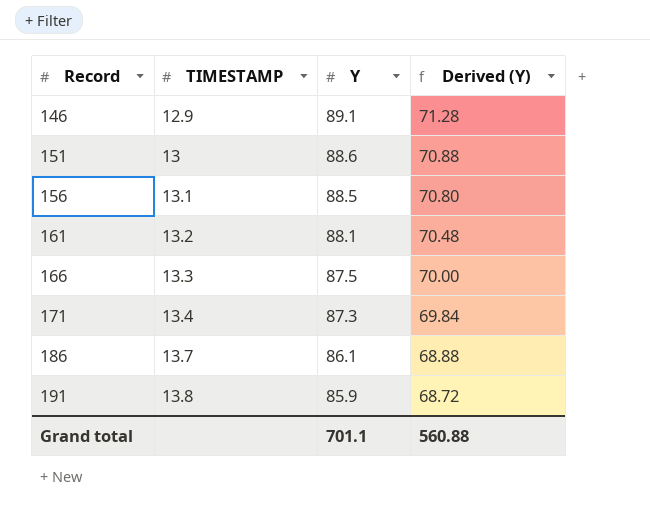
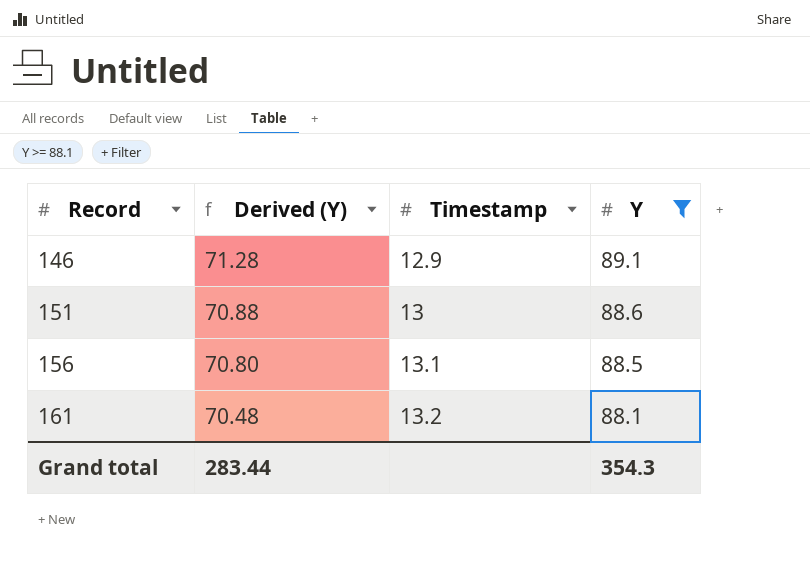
filter: none -> Y >= 88.1
column Derived (Y) | position: 4 -> 2
column name: TIMESTAMP -> Timestamp
Grand total | Derived (Y): 560.88 -> 283.44
Grand total | Y: 701.1 -> 354.3

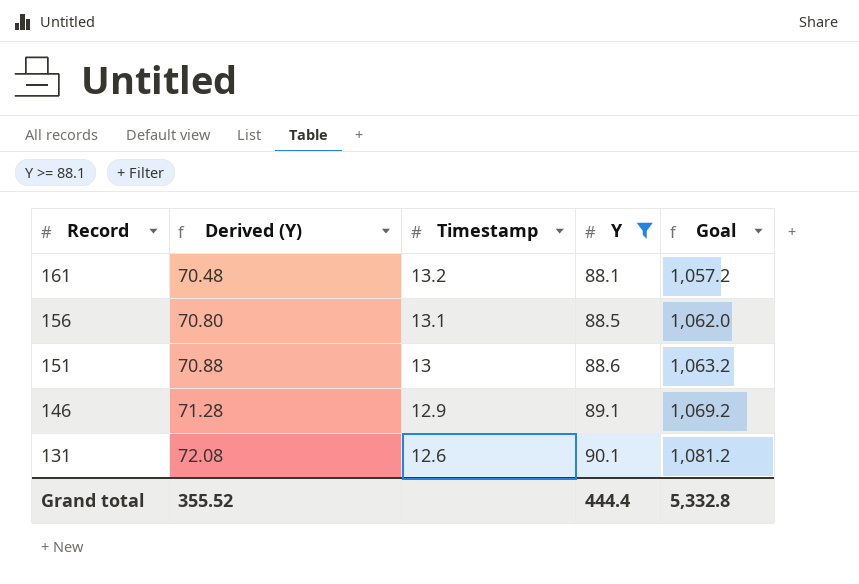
row order: Record ascending -> Record descending
column Goal | formula: none -> [Y] * 12
row 131: none -> 72.08 | 12.6 | 90.1 | 1,081.2
Grand total | Derived (Y): 283.44 -> 355.52
Grand total | Y: 354.3 -> 444.4

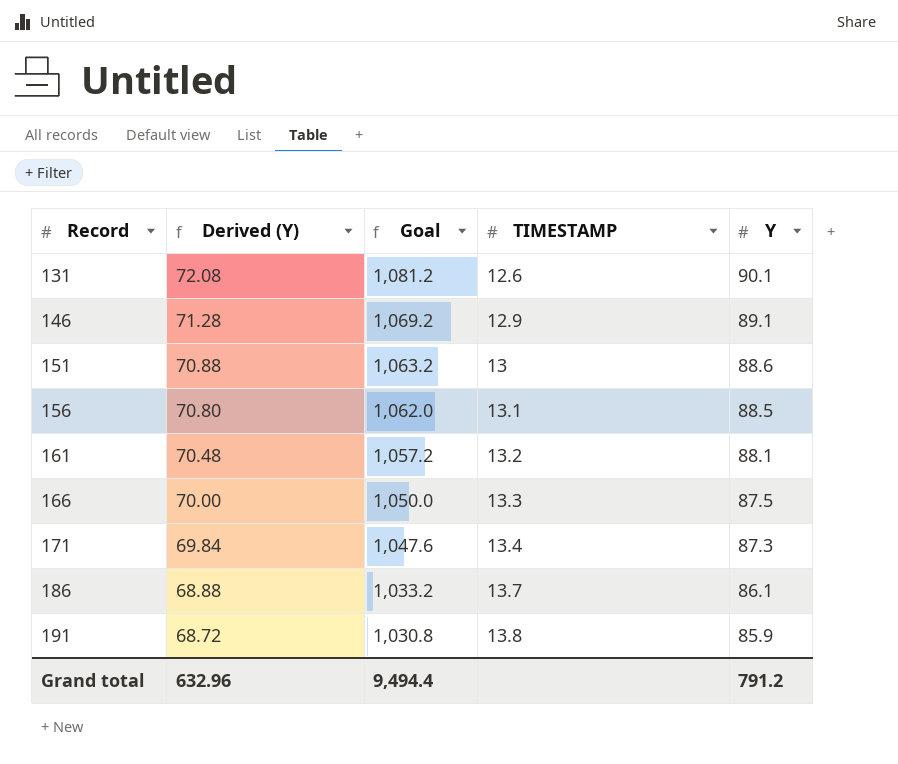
filter: Y >= 88.1 -> none
row order: Record descending -> Record ascending
column Goal | position: 5 -> 3
column name: Timestamp -> TIMESTAMP
Grand total | Derived (Y): 355.52 -> 632.96
Grand total | Goal: 5,332.8 -> 9,494.4
Grand total | Y: 444.4 -> 791.2

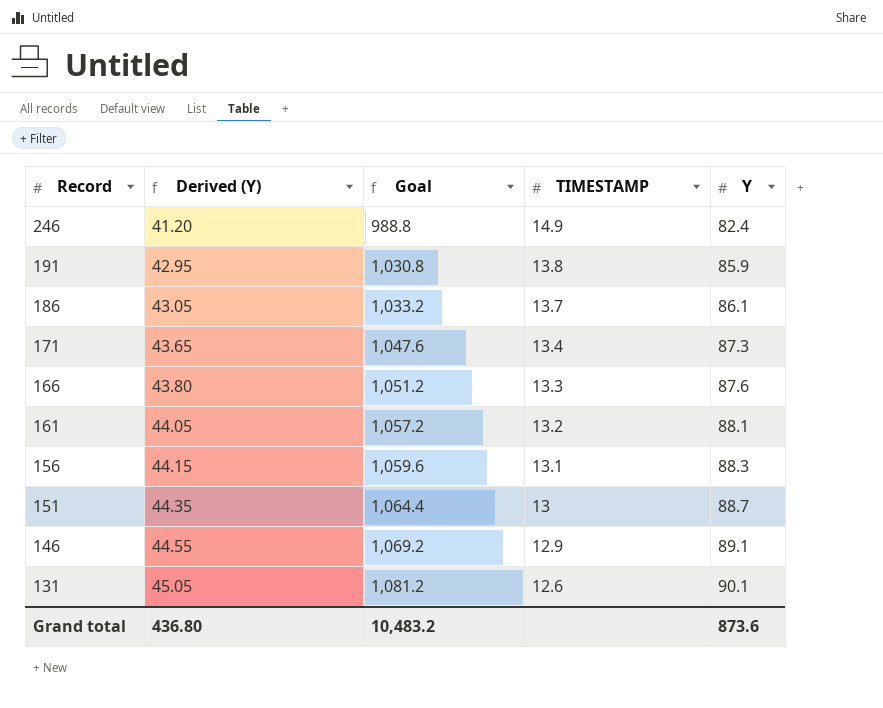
row order: Record ascending -> Record descending
column Derived (Y) | formula: [Y] * 0.8 -> [Y] * 0.5
row 246: none -> 41.20 | 988.8 | 14.9 | 82.4
166 | Goal: 1,050.0 -> 1,051.2
166 | Y: 87.5 -> 87.6
156 | Goal: 1,062.0 -> 1,059.6
156 | Y: 88.5 -> 88.3
151 | Goal: 1,063.2 -> 1,064.4
151 | Y: 88.6 -> 88.7
Grand total | Derived (Y): 632.96 -> 436.80
Grand total | Goal: 9,494.4 -> 10,483.2
Grand total | Y: 791.2 -> 873.6

